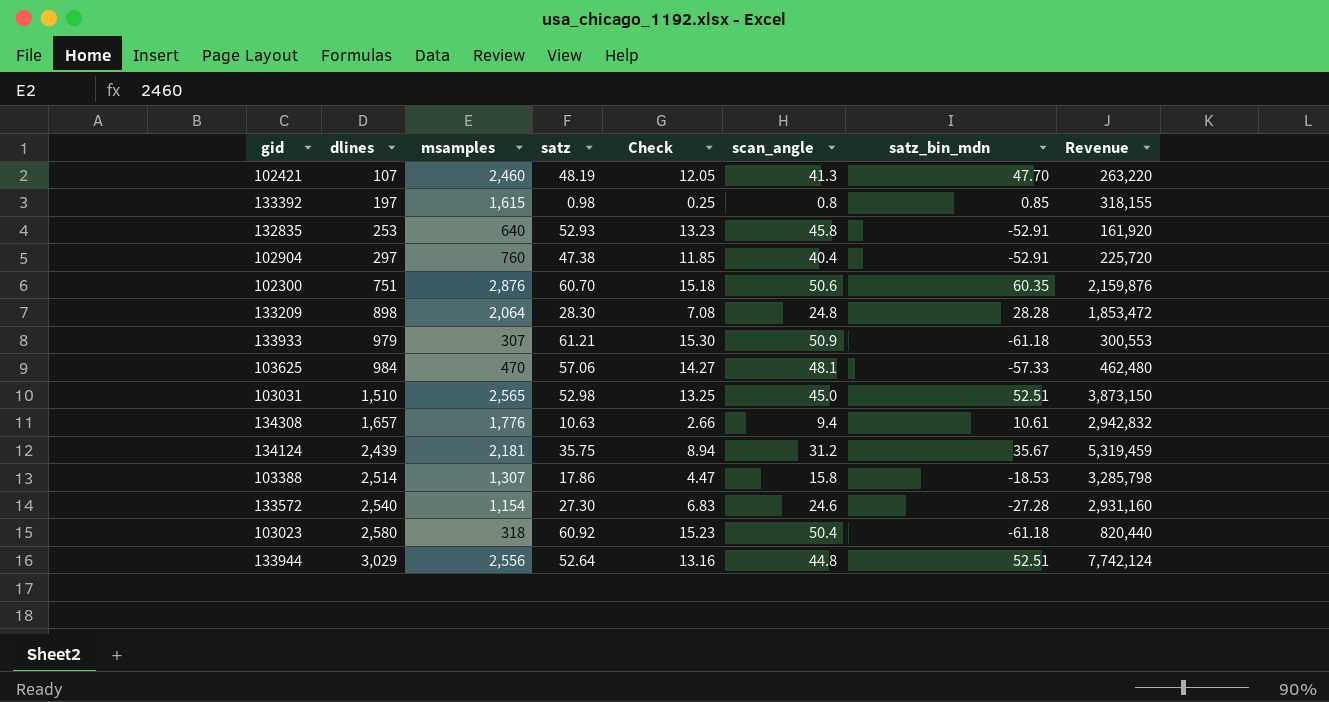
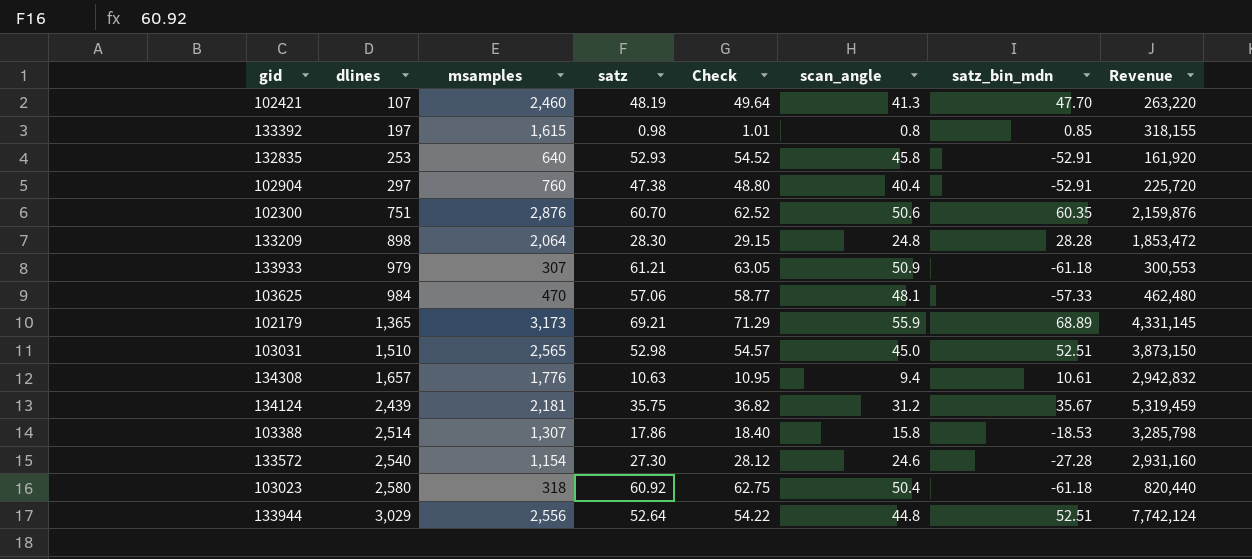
column Check | formula: [satz] * 0.25 -> [satz] * 1.03
row 102179: none -> 1,365 | 3,173 | 69.21 | 71.29 | 55.9 | 68.89 | 4,331,145

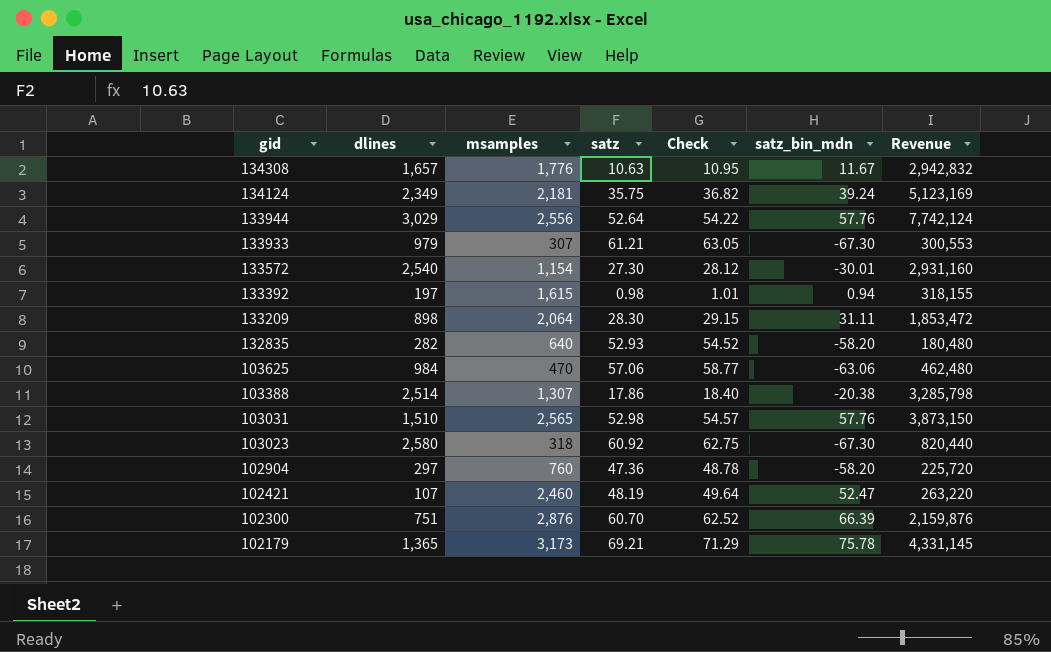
row order: dlines ascending -> gid descending
column scan_angle | position: 6 -> none
134308 | satz_bin_mdn: 10.61 -> 11.67
134124 | dlines: 2,439 -> 2,349
134124 | satz_bin_mdn: 35.67 -> 39.24
134124 | Revenue: 5,319,459 -> 5,123,169
133944 | satz_bin_mdn: 52.51 -> 57.76
133933 | satz_bin_mdn: -61.18 -> -67.30
133572 | satz_bin_mdn: -27.28 -> -30.01
133392 | satz_bin_mdn: 0.85 -> 0.94
133209 | satz_bin_mdn: 28.28 -> 31.11
132835 | dlines: 253 -> 282
132835 | satz_bin_mdn: -52.91 -> -58.20
132835 | Revenue: 161,920 -> 180,480
103625 | satz_bin_mdn: -57.33 -> -63.06
103388 | satz_bin_mdn: -18.53 -> -20.38
103031 | satz_bin_mdn: 52.51 -> 57.76
103023 | satz_bin_mdn: -61.18 -> -67.30
102904 | satz: 47.38 -> 47.36
102904 | Check: 48.80 -> 48.78
102904 | satz_bin_mdn: -52.91 -> -58.20
102421 | satz_bin_mdn: 47.70 -> 52.47
102300 | satz_bin_mdn: 60.35 -> 66.39
102179 | satz_bin_mdn: 68.89 -> 75.78

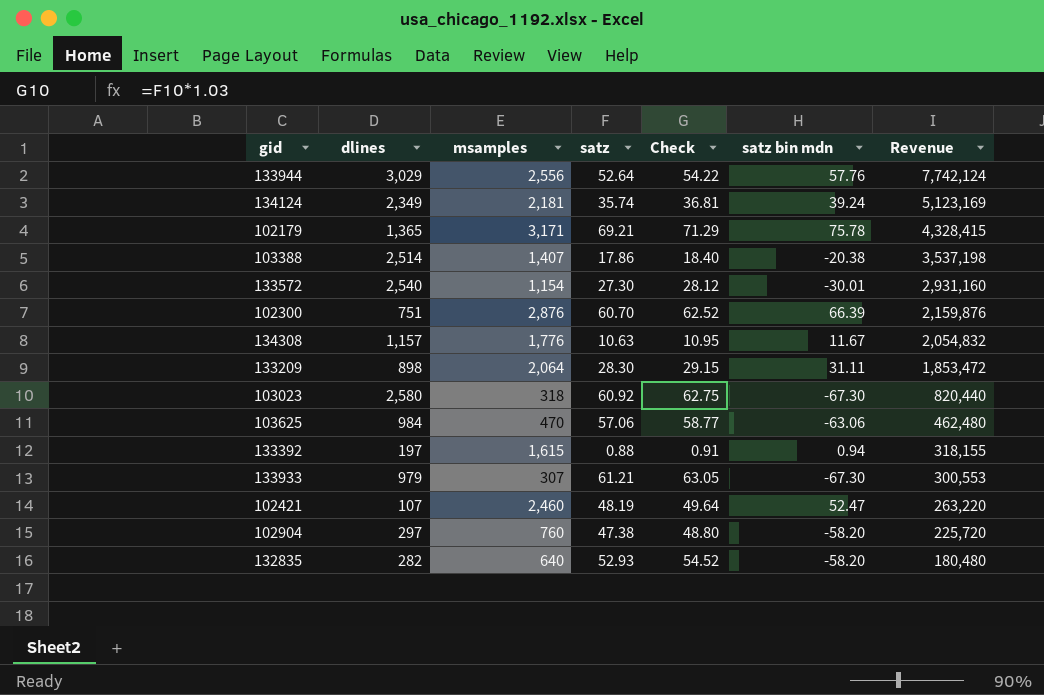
row order: gid descending -> Revenue descending
column name: satz_bin_mdn -> satz bin mdn
row 103031: 1,510 | 2,565 | 52.98 | 54.57 | 57.76 | 3,873,150 -> none
134124 | satz: 35.75 -> 35.74
134124 | Check: 36.82 -> 36.81
102179 | msamples: 3,173 -> 3,171
102179 | Revenue: 4,331,145 -> 4,328,415
103388 | msamples: 1,307 -> 1,407
103388 | Revenue: 3,285,798 -> 3,537,198
134308 | dlines: 1,657 -> 1,157
134308 | Revenue: 2,942,832 -> 2,054,832
133392 | satz: 0.98 -> 0.88
133392 | Check: 1.01 -> 0.91
102904 | satz: 47.36 -> 47.38
102904 | Check: 48.78 -> 48.80

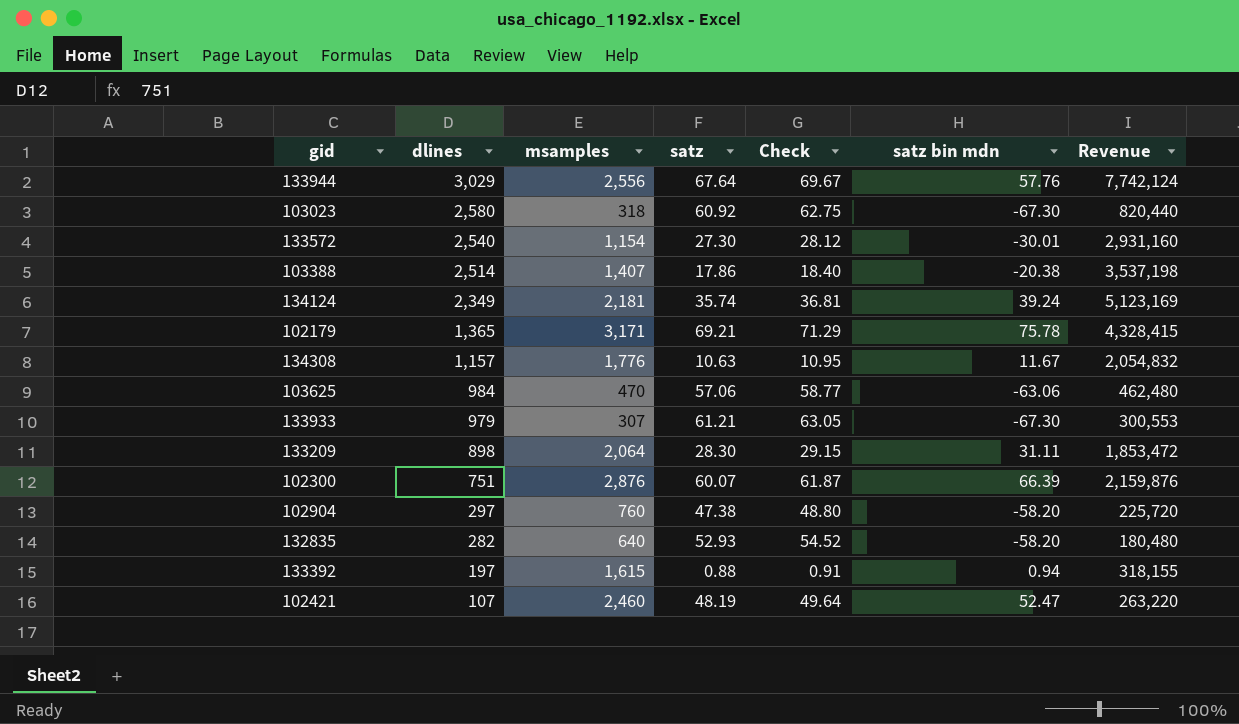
row order: Revenue descending -> dlines descending
133944 | satz: 52.64 -> 67.64
133944 | Check: 54.22 -> 69.67
102300 | satz: 60.70 -> 60.07
102300 | Check: 62.52 -> 61.87

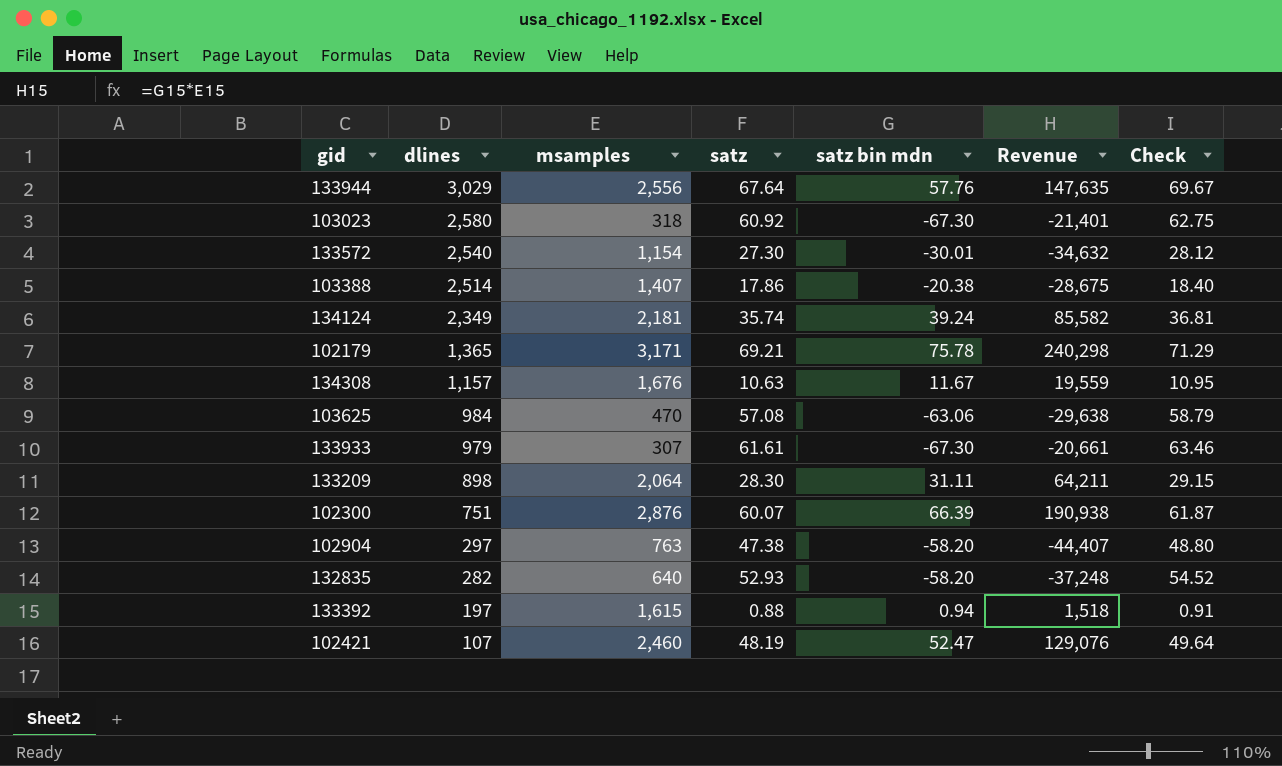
column Revenue | formula: [dlines] * [msamples] -> [msamples] * [satz bin mdn]
column Check | position: 5 -> 7
134308 | msamples: 1,776 -> 1,676
103625 | satz: 57.06 -> 57.08
103625 | Check: 58.77 -> 58.79
133933 | satz: 61.21 -> 61.61
133933 | Check: 63.05 -> 63.46
102904 | msamples: 760 -> 763

